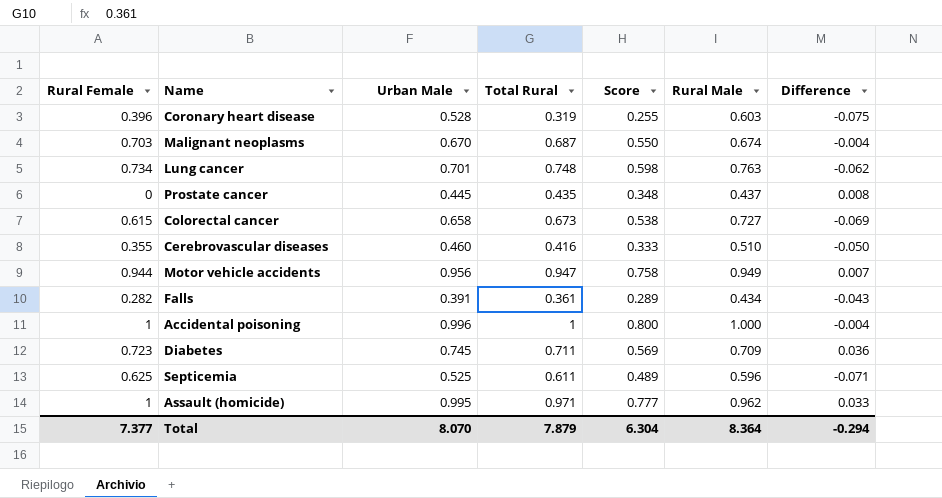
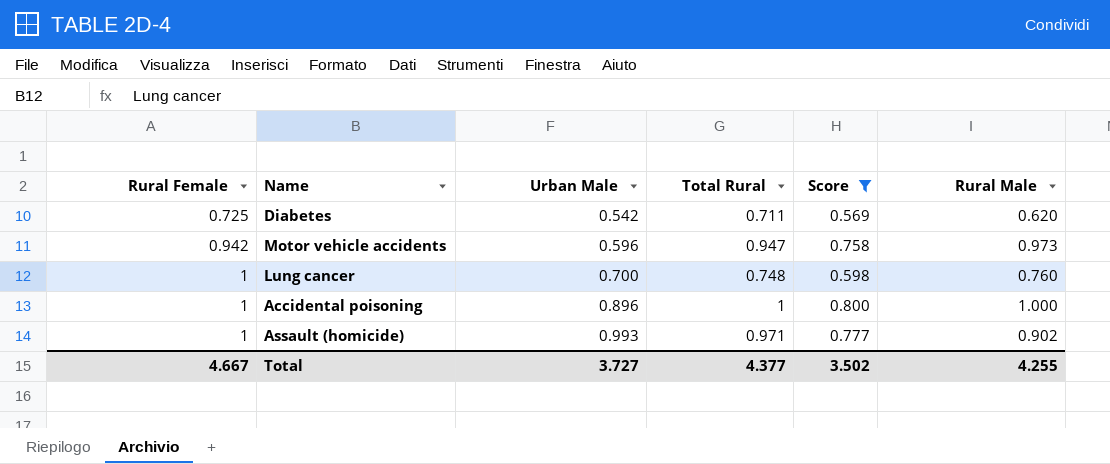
filter: none -> Score >= 0.569
row order: none -> Rural Female ascending
column Difference | formula: [Urban Male] - [Rural Male] -> none
Diabetes | Rural Female: 0.723 -> 0.725
Diabetes | Urban Male: 0.745 -> 0.542
Diabetes | Rural Male: 0.709 -> 0.620
Motor vehicle accidents | Rural Female: 0.944 -> 0.942
Motor vehicle accidents | Urban Male: 0.956 -> 0.596
Motor vehicle accidents | Rural Male: 0.949 -> 0.973
Lung cancer | Rural Female: 0.734 -> 1
Lung cancer | Urban Male: 0.701 -> 0.700
Lung cancer | Rural Male: 0.763 -> 0.760
Accidental poisoning | Urban Male: 0.996 -> 0.896
Assault (homicide) | Urban Male: 0.995 -> 0.993
Assault (homicide) | Rural Male: 0.962 -> 0.902
Total | Rural Female: 7.377 -> 4.667
Total | Urban Male: 8.070 -> 3.727
Total | Total Rural: 7.879 -> 4.377
Total | Score: 6.304 -> 3.502
Total | Rural Male: 8.364 -> 4.255

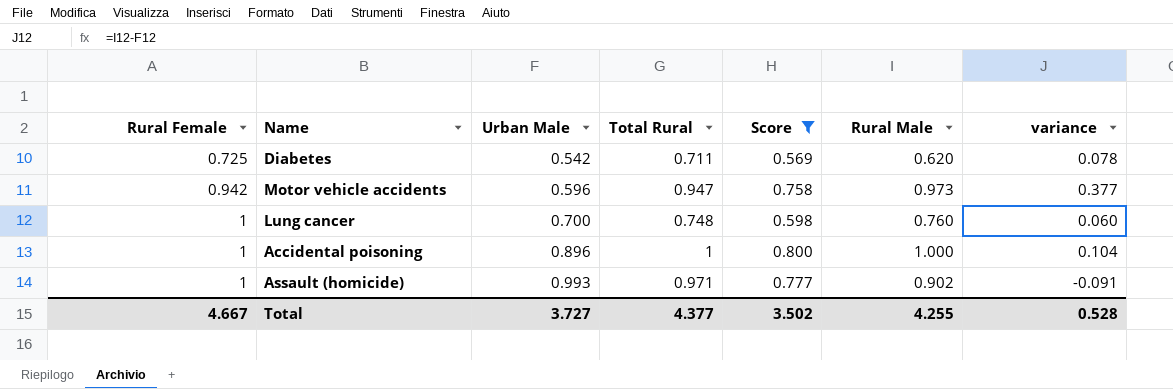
column variance | formula: none -> [Rural Male] - [Urban Male]

